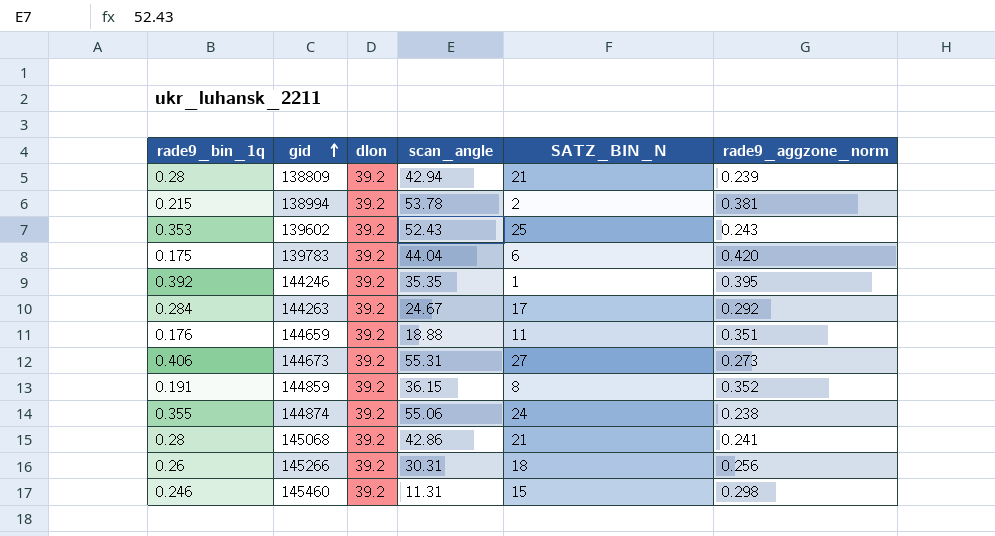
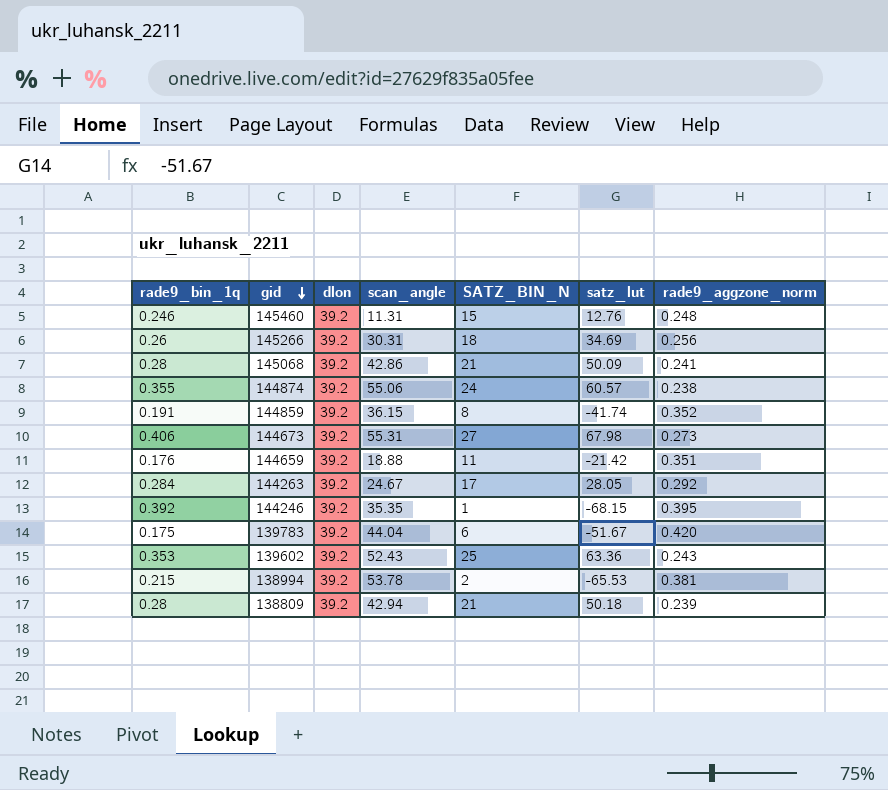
row order: gid ascending -> gid descending
column satz_lut | position: none -> 6
145460 | rade9_aggzone_norm: 0.298 -> 0.248

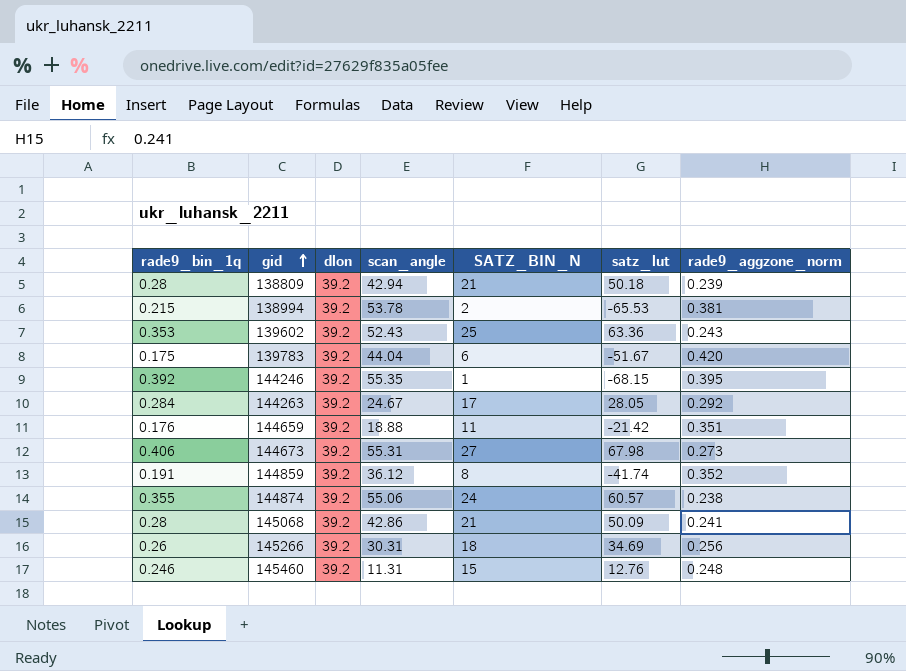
row order: gid descending -> gid ascending
144246 | scan_angle: 35.35 -> 55.35
144859 | scan_angle: 36.15 -> 36.12

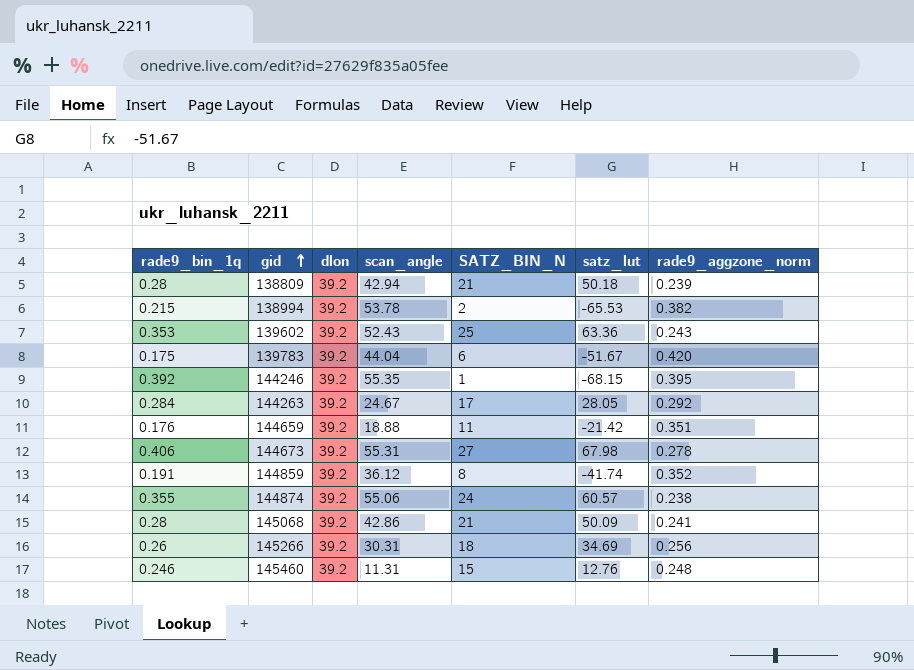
138994 | rade9_aggzone_norm: 0.381 -> 0.382
144673 | rade9_aggzone_norm: 0.273 -> 0.278

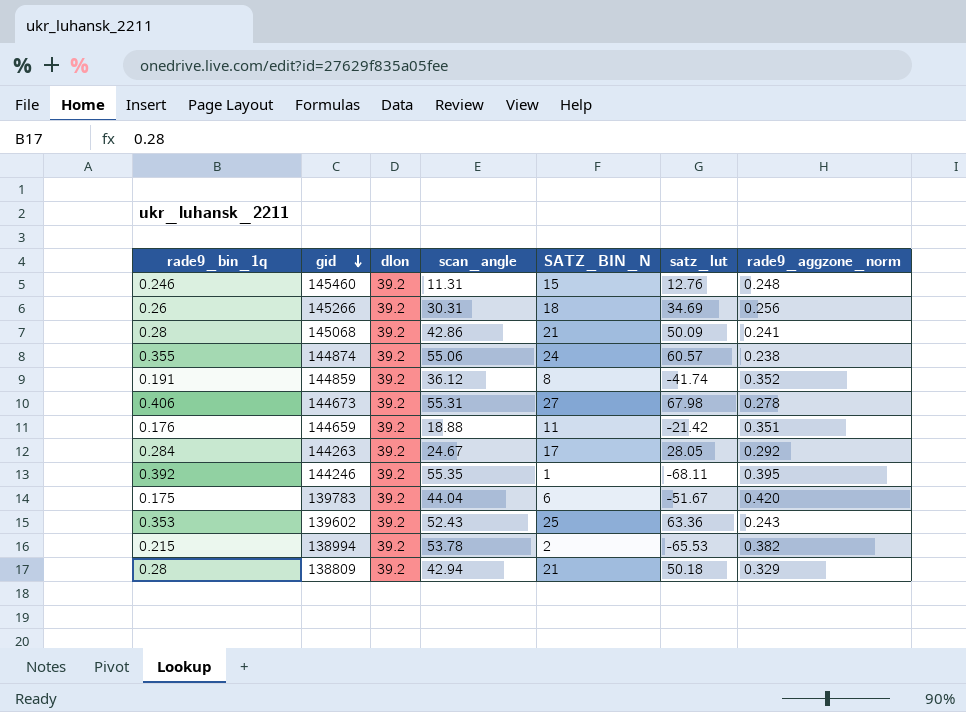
row order: gid ascending -> gid descending
144246 | satz_lut: -68.15 -> -68.11
138809 | rade9_aggzone_norm: 0.239 -> 0.329

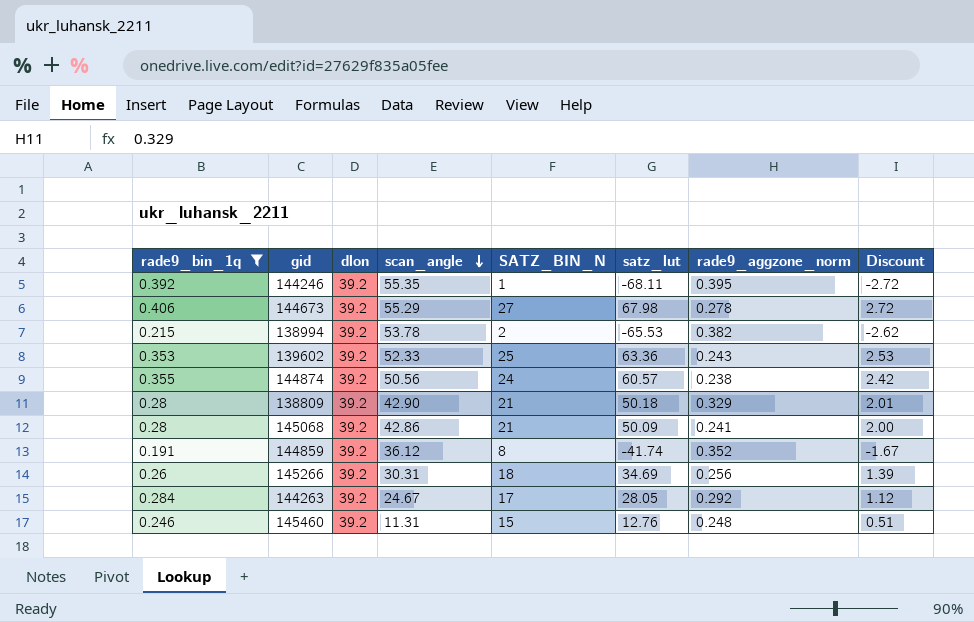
filter: none -> rade9_bin_1q >= 0.191
row order: gid descending -> scan_angle descending
column Discount | formula: none -> [satz_lut] * 0.04
144673 | scan_angle: 55.31 -> 55.29
139602 | scan_angle: 52.43 -> 52.33
144874 | scan_angle: 55.06 -> 50.56
138809 | scan_angle: 42.94 -> 42.90

